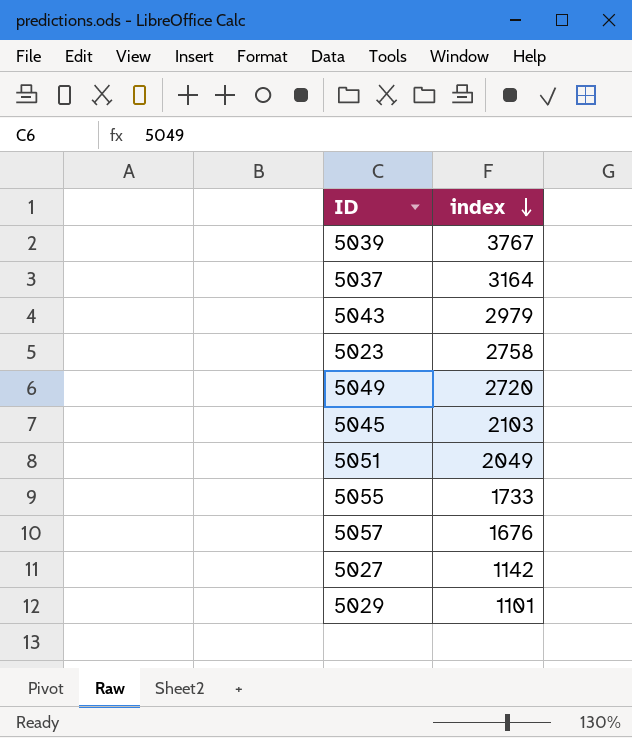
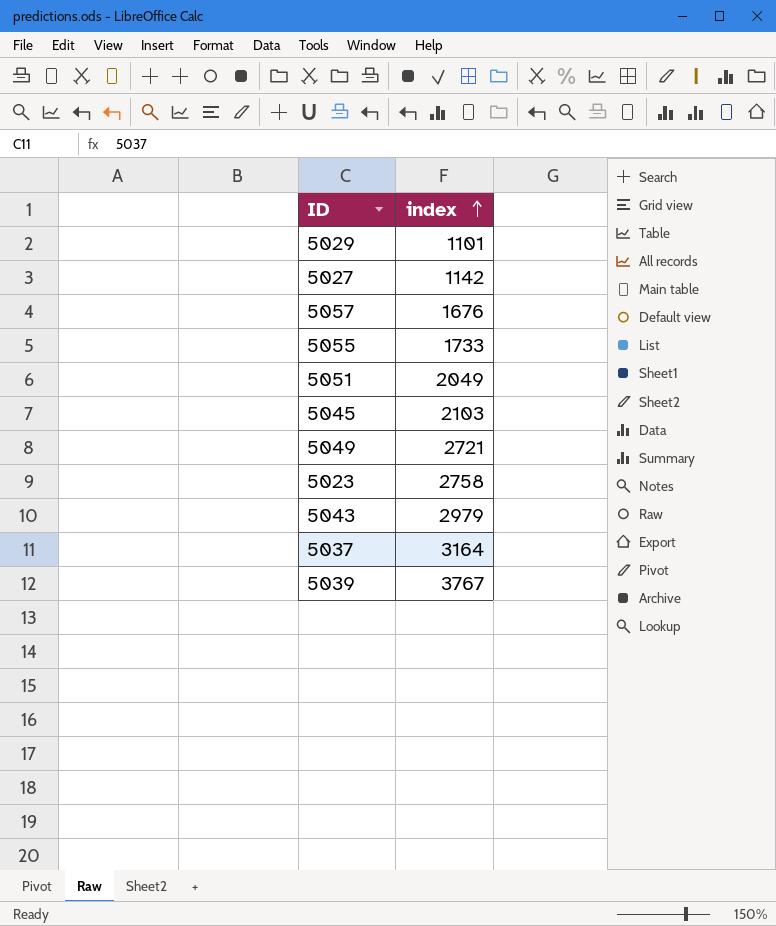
row order: index descending -> index ascending
5049 | index: 2720 -> 2721

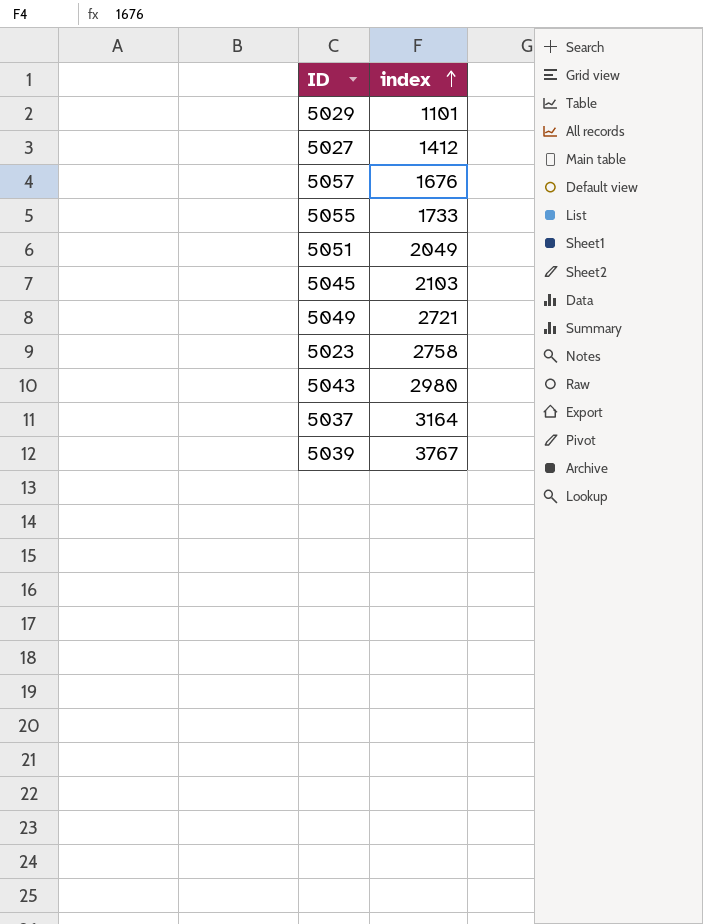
5027 | index: 1142 -> 1412
5043 | index: 2979 -> 2980

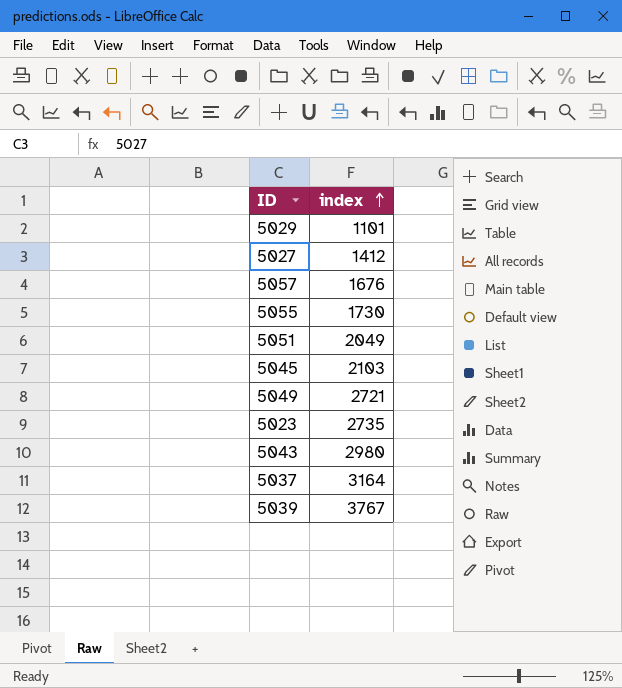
5055 | index: 1733 -> 1730
5023 | index: 2758 -> 2735

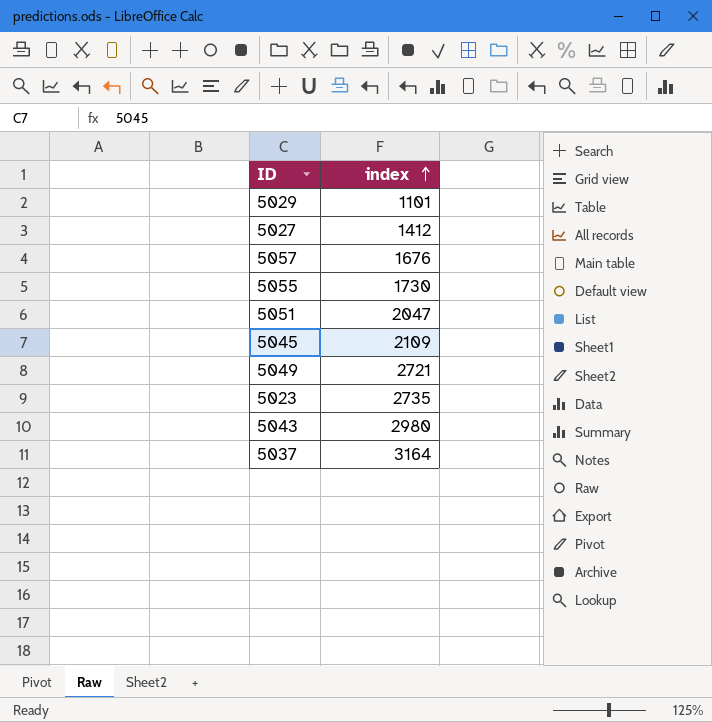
row 5039: 3767 -> none
5051 | index: 2049 -> 2047
5045 | index: 2103 -> 2109

